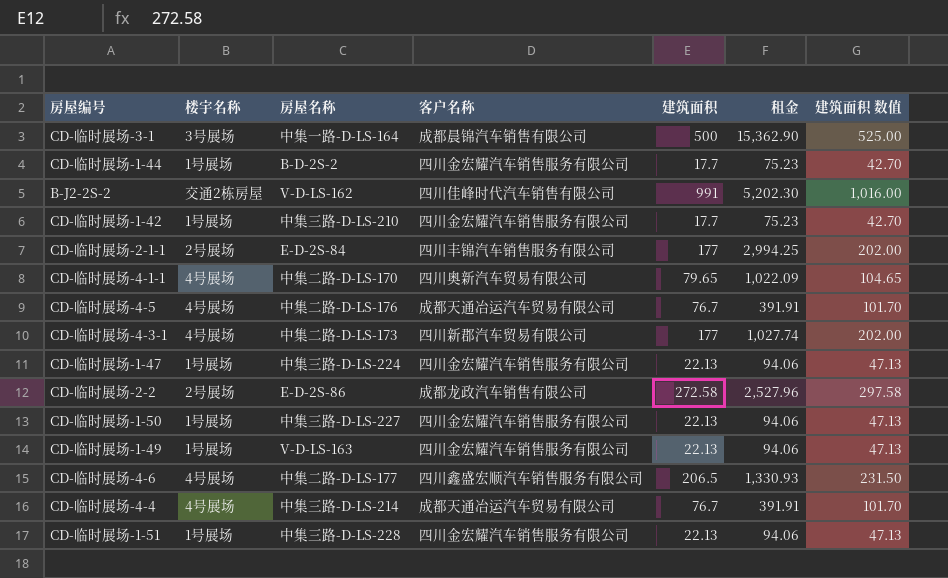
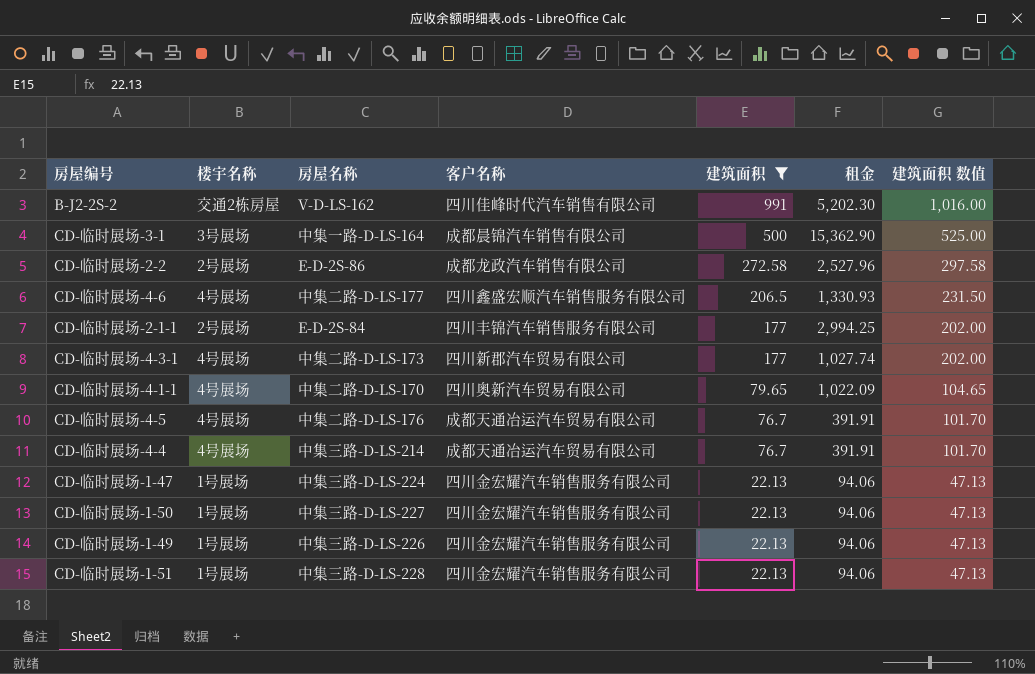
filter: none -> 建筑面积 != 17.7
row order: none -> 建筑面积 descending
CD-临时展场-1-49 | 房屋名称: V-D-LS-163 -> 中集三路-D-LS-226

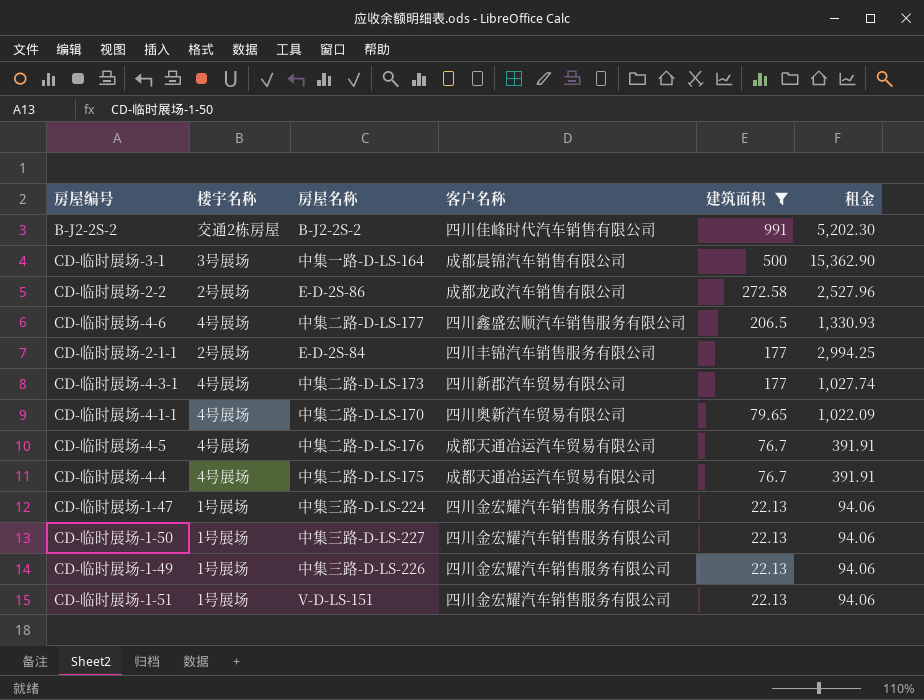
column 建筑面积 数值 | formula: [建筑面积] + 25 -> none
B-J2-2S-2 | 房屋名称: V-D-LS-162 -> B-J2-2S-2
CD-临时展场-4-4 | 房屋名称: 中集三路-D-LS-214 -> 中集二路-D-LS-175
CD-临时展场-1-51 | 房屋名称: 中集三路-D-LS-228 -> V-D-LS-151

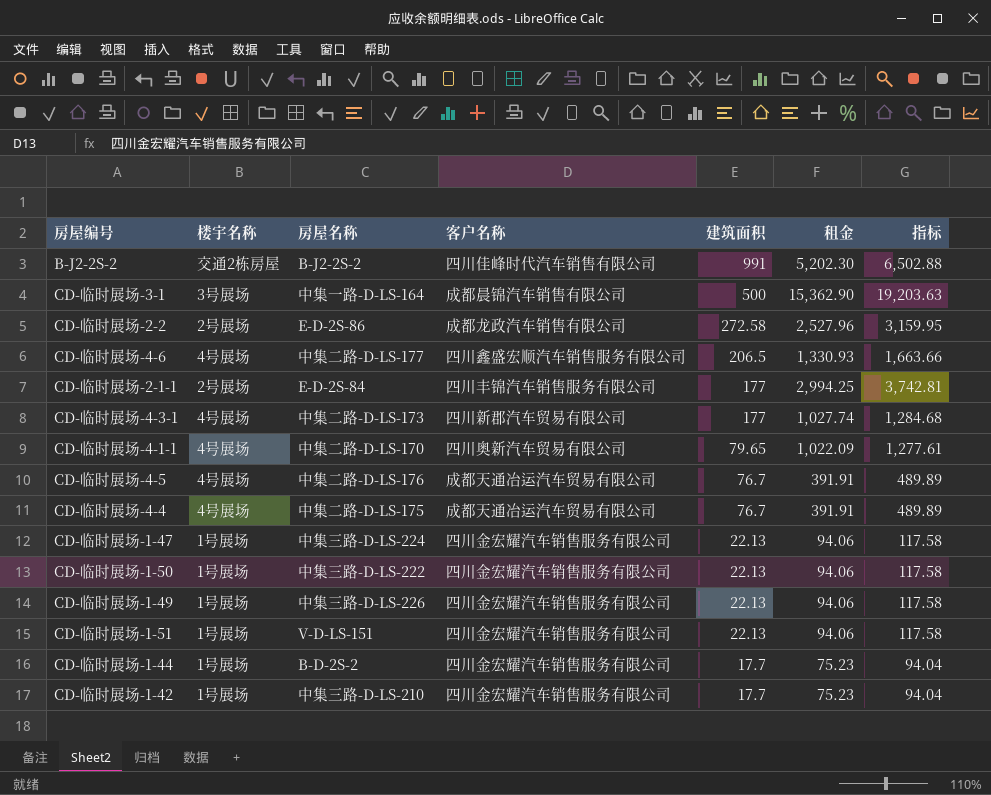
filter: 建筑面积 != 17.7 -> none
column 指标 | formula: none -> [租金] * 1.25
CD-临时展场-1-50 | 房屋名称: 中集三路-D-LS-227 -> 中集三路-D-LS-222

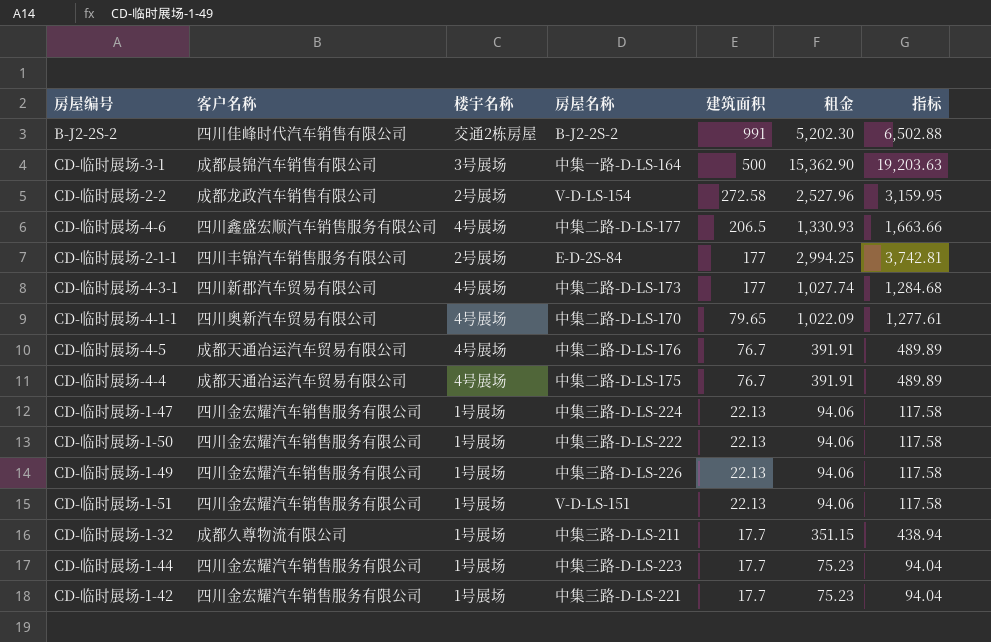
column 客户名称 | position: 4 -> 2
CD-临时展场-2-2 | 房屋名称: E-D-2S-86 -> V-D-LS-154
row CD-临时展场-1-32: none -> 成都久尊物流有限公司 | 1号展场 | 中集三路-D-LS-211 | 17.7 | 351.15 | 438.94
CD-临时展场-1-44 | 房屋名称: B-D-2S-2 -> 中集三路-D-LS-223
CD-临时展场-1-42 | 房屋名称: 中集三路-D-LS-210 -> 中集三路-D-LS-221

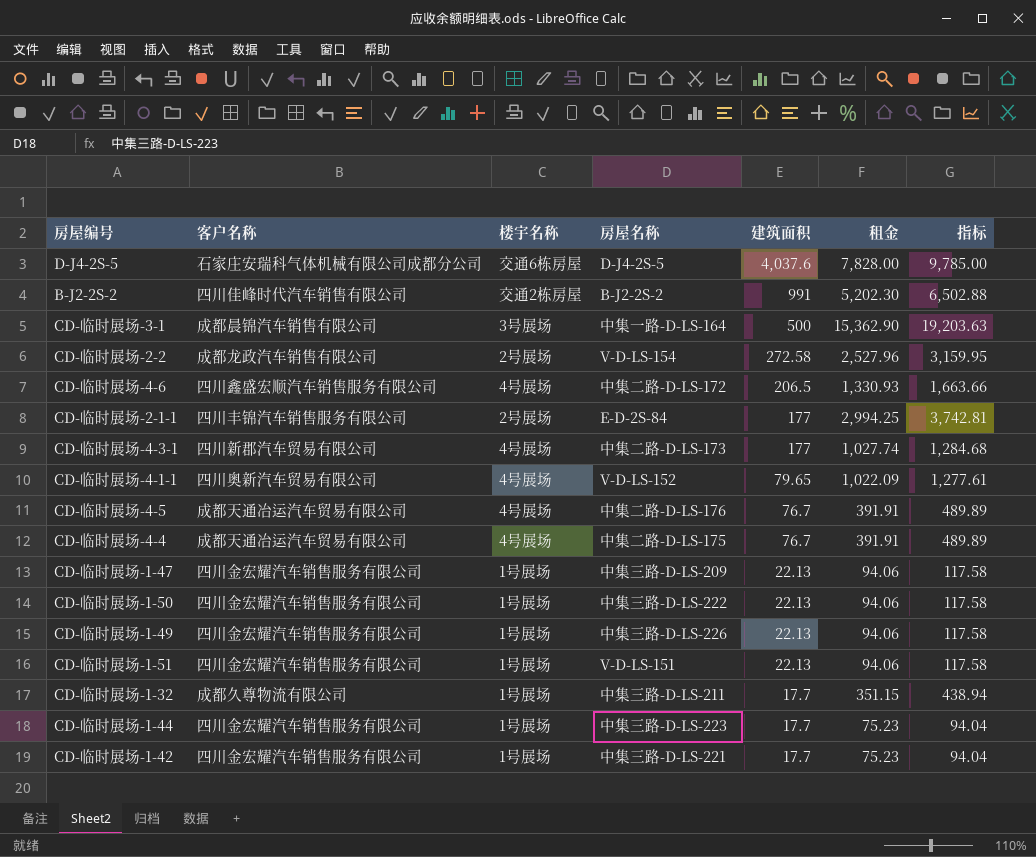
row D-J4-2S-5: none -> 石家庄安瑞科气体机械有限公司成都分公司 | 交通6栋房屋 | D-J4-2S-5 | 4,037.6 | 7,828.00 | 9,785.00
CD-临时展场-4-6 | 房屋名称: 中集二路-D-LS-177 -> 中集二路-D-LS-172
CD-临时展场-4-1-1 | 房屋名称: 中集二路-D-LS-170 -> V-D-LS-152
CD-临时展场-1-47 | 房屋名称: 中集三路-D-LS-224 -> 中集三路-D-LS-209

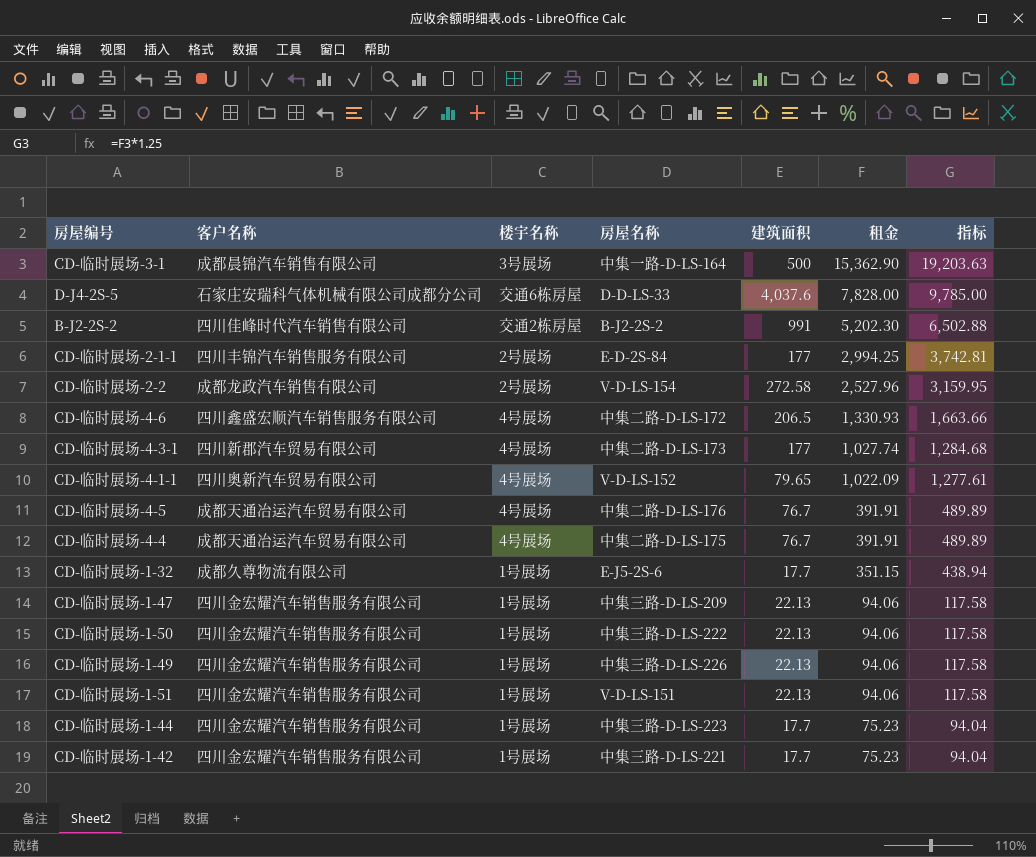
row order: 建筑面积 descending -> 租金 descending
D-J4-2S-5 | 房屋名称: D-J4-2S-5 -> D-D-LS-33
CD-临时展场-1-32 | 房屋名称: 中集三路-D-LS-211 -> E-J5-2S-6

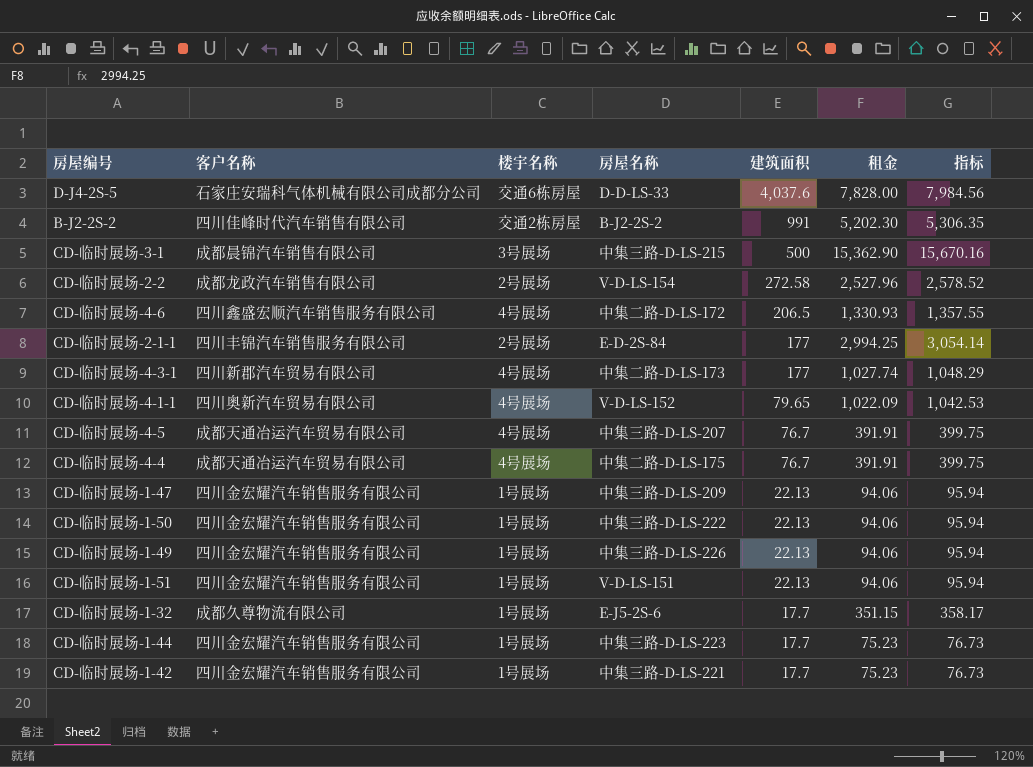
row order: 租金 descending -> 建筑面积 descending
column 指标 | formula: [租金] * 1.25 -> [租金] * 1.02
CD-临时展场-3-1 | 房屋名称: 中集一路-D-LS-164 -> 中集三路-D-LS-215
CD-临时展场-4-5 | 房屋名称: 中集二路-D-LS-176 -> 中集三路-D-LS-207

